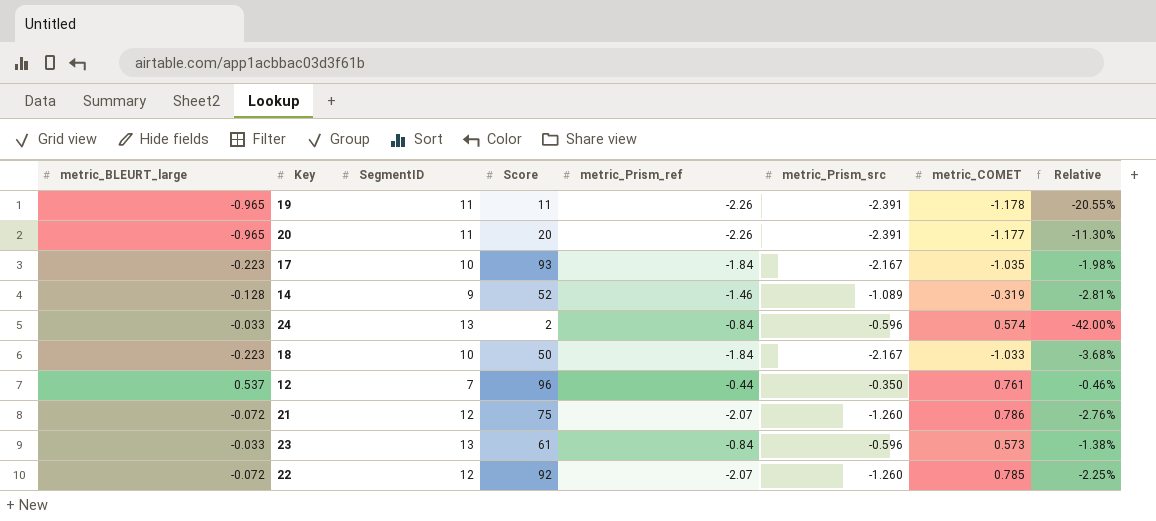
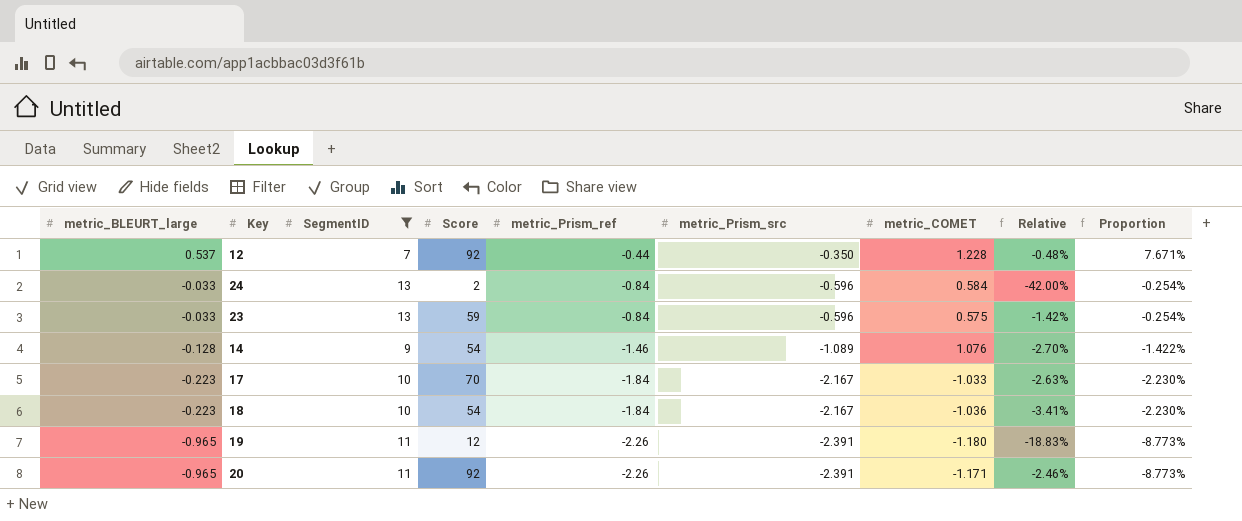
filter: none -> SegmentID != 12
row order: none -> metric_BLEURT_large descending
column Proportion | formula: none -> [metric_BLEURT_large] / [SegmentID]
12 | Score: 96 -> 92
12 | metric_COMET: 0.761 -> 1.228
12 | Relative: -0.46% -> -0.48%
24 | metric_COMET: 0.574 -> 0.584
23 | Score: 61 -> 59
23 | metric_COMET: 0.573 -> 0.575
23 | Relative: -1.38% -> -1.42%
14 | Score: 52 -> 54
14 | metric_COMET: -0.319 -> 1.076
14 | Relative: -2.81% -> -2.70%
17 | Score: 93 -> 70
17 | metric_COMET: -1.035 -> -1.033
17 | Relative: -1.98% -> -2.63%
18 | Score: 50 -> 54
18 | metric_COMET: -1.033 -> -1.036
18 | Relative: -3.68% -> -3.41%
19 | Score: 11 -> 12
19 | metric_COMET: -1.178 -> -1.180
19 | Relative: -20.55% -> -18.83%
20 | Score: 20 -> 92
20 | metric_COMET: -1.177 -> -1.171
20 | Relative: -11.30% -> -2.46%

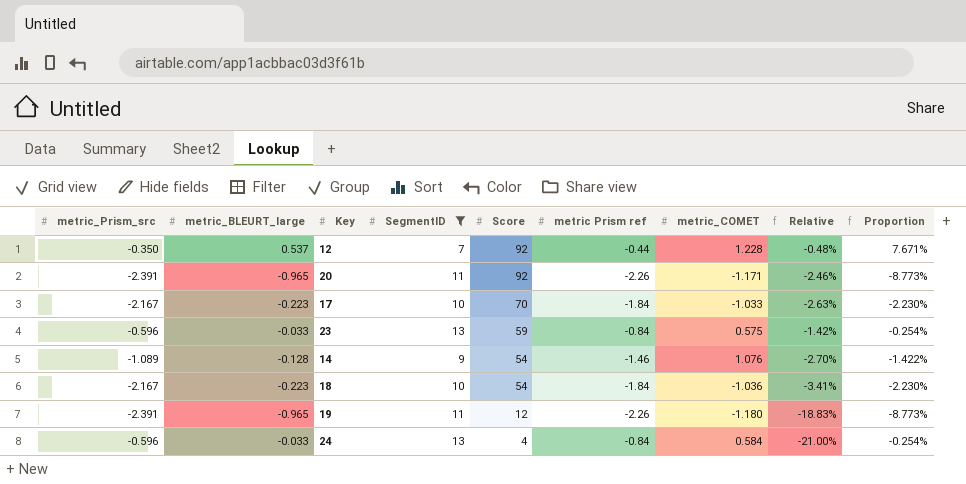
row order: metric_BLEURT_large descending -> Score descending
column metric_Prism_src | position: 6 -> 1
column name: metric_Prism_ref -> metric Prism ref
24 | Score: 2 -> 4
24 | Relative: -42.00% -> -21.00%

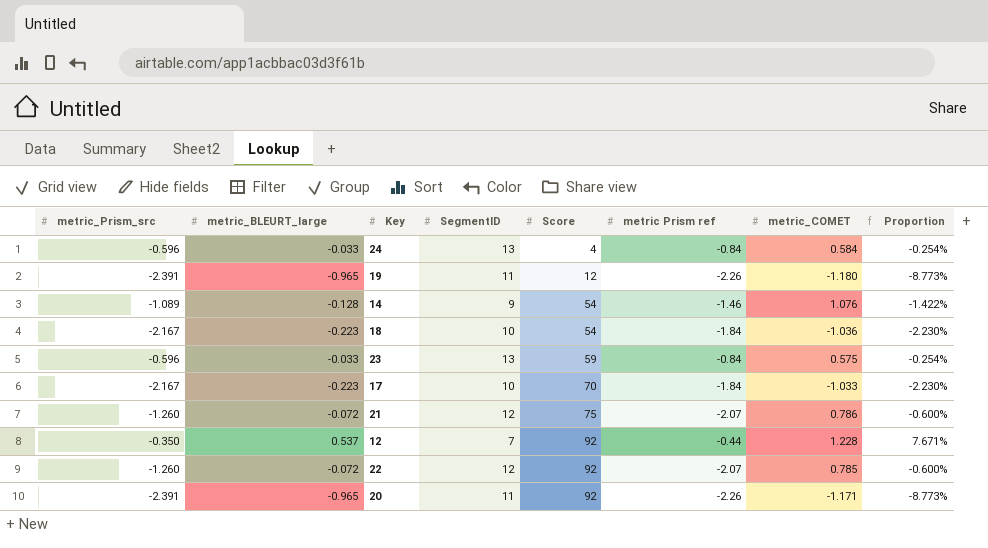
filter: SegmentID != 12 -> none
row order: Score descending -> Score ascending
column Relative | formula: [metric Prism ref] / [Score] -> none

